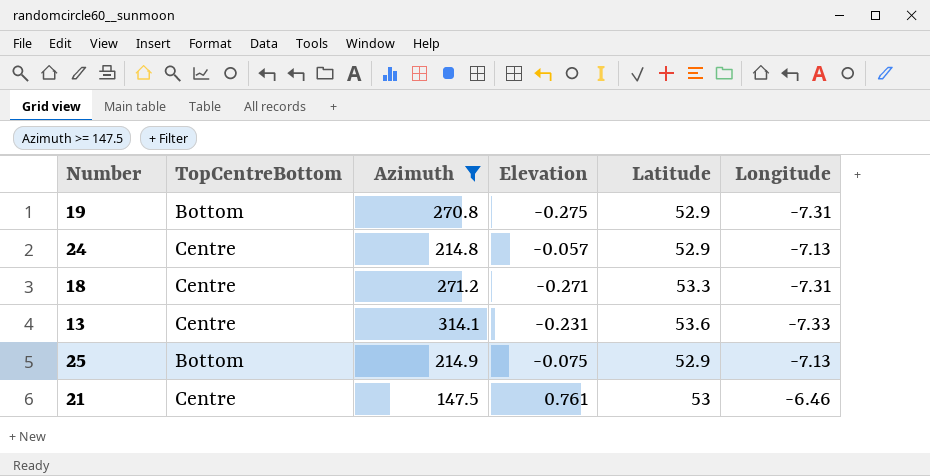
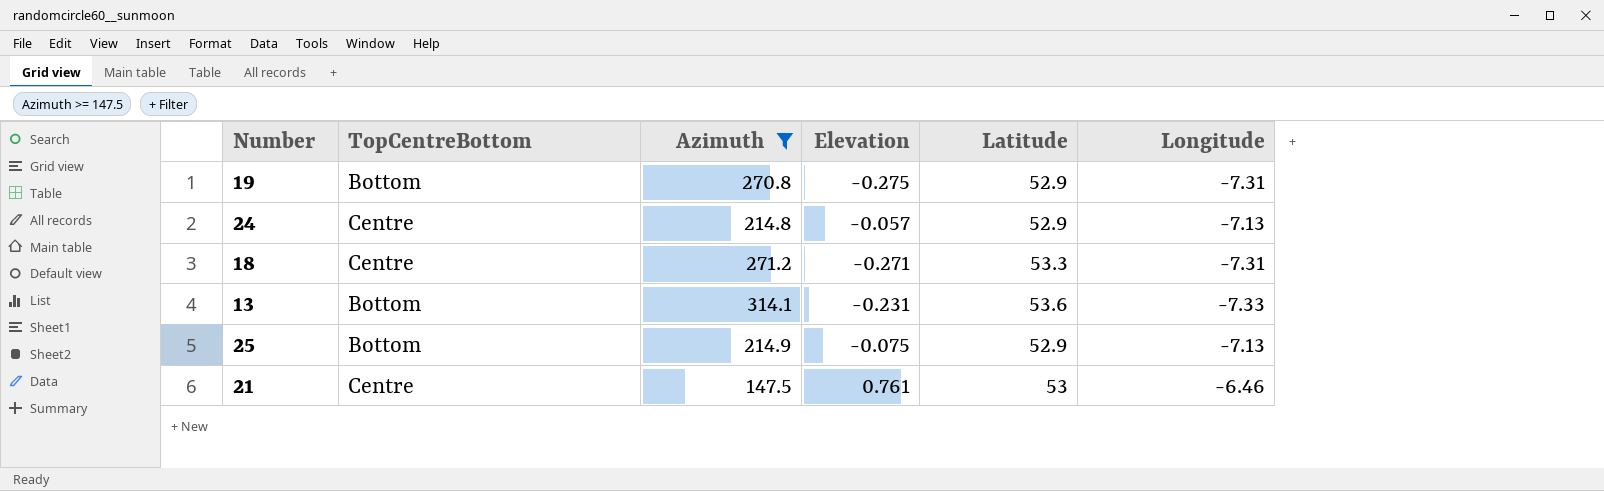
13 | TopCentreBottom: Centre -> Bottom

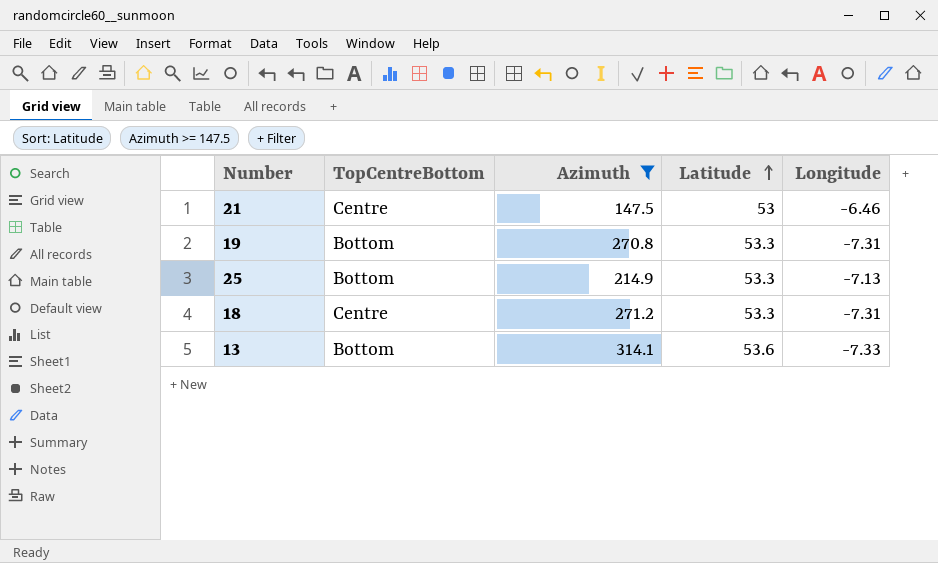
row order: none -> Latitude ascending
column Elevation | position: 4 -> none
row 24: Centre | 214.8 | -0.057 | 52.9 | -7.13 -> none
19 | Latitude: 52.9 -> 53.3
25 | Latitude: 52.9 -> 53.3

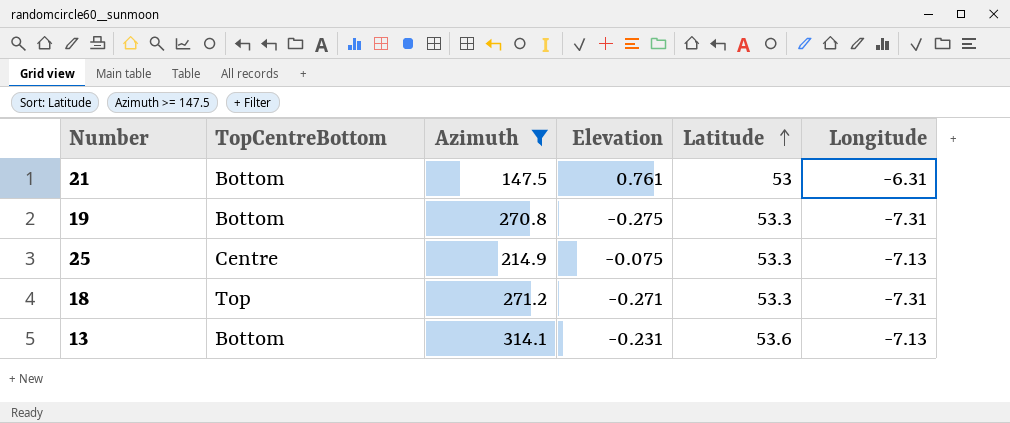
column Elevation | position: none -> 4
21 | TopCentreBottom: Centre -> Bottom
21 | Longitude: -6.46 -> -6.31
25 | TopCentreBottom: Bottom -> Centre
18 | TopCentreBottom: Centre -> Top
13 | Longitude: -7.33 -> -7.13

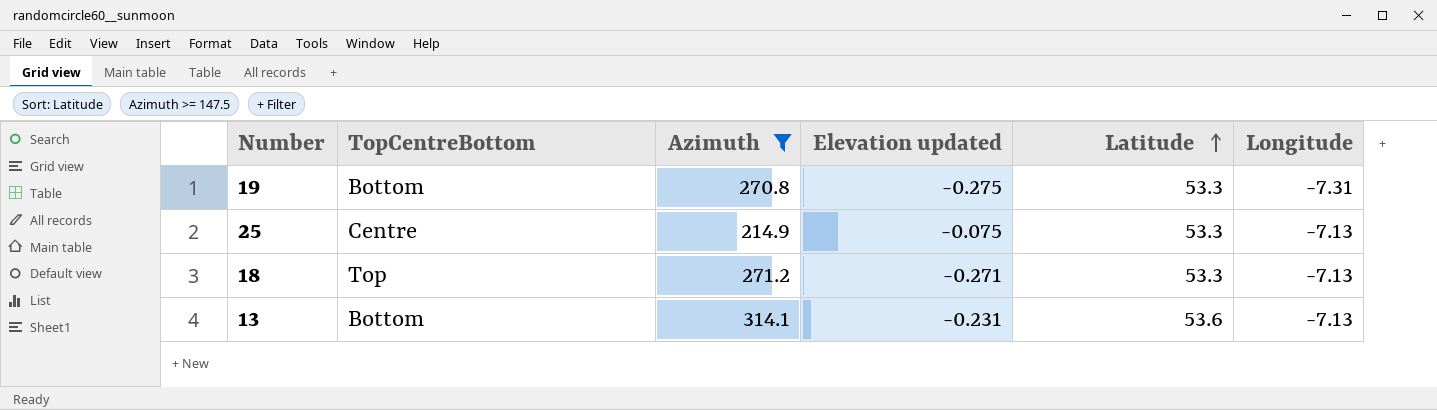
column name: Elevation -> Elevation updated
row 21: Bottom | 147.5 | 0.761 | 53 | -6.31 -> none
18 | Longitude: -7.31 -> -7.13

